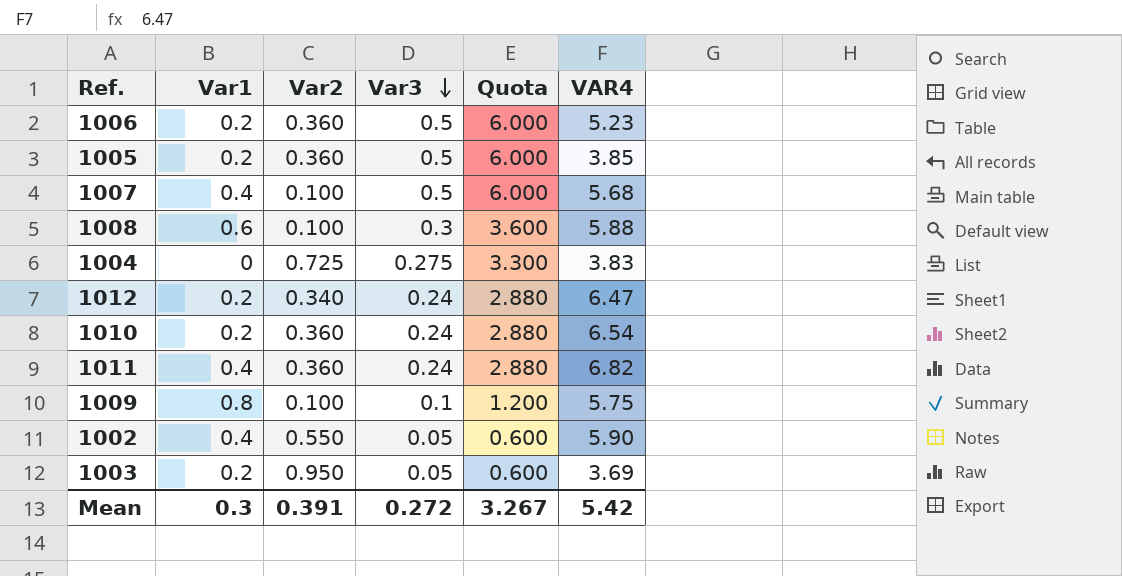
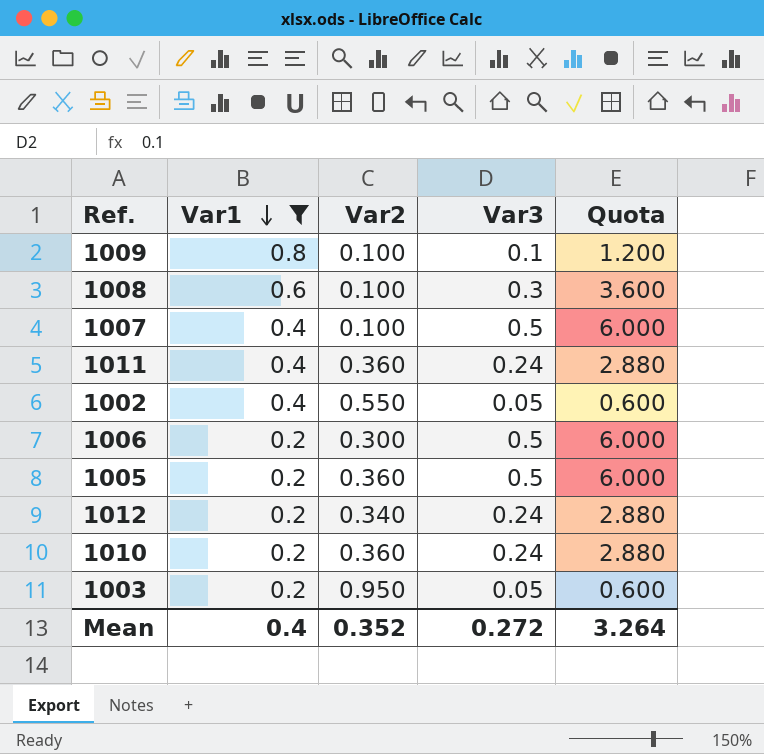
filter: none -> Var1 != 0
row order: Var3 descending -> Var1 descending
column VAR4 | position: 6 -> none
1006 | Var2: 0.360 -> 0.300
Mean | Var1: 0.3 -> 0.4
Mean | Var2: 0.391 -> 0.352
Mean | Quota: 3.267 -> 3.264

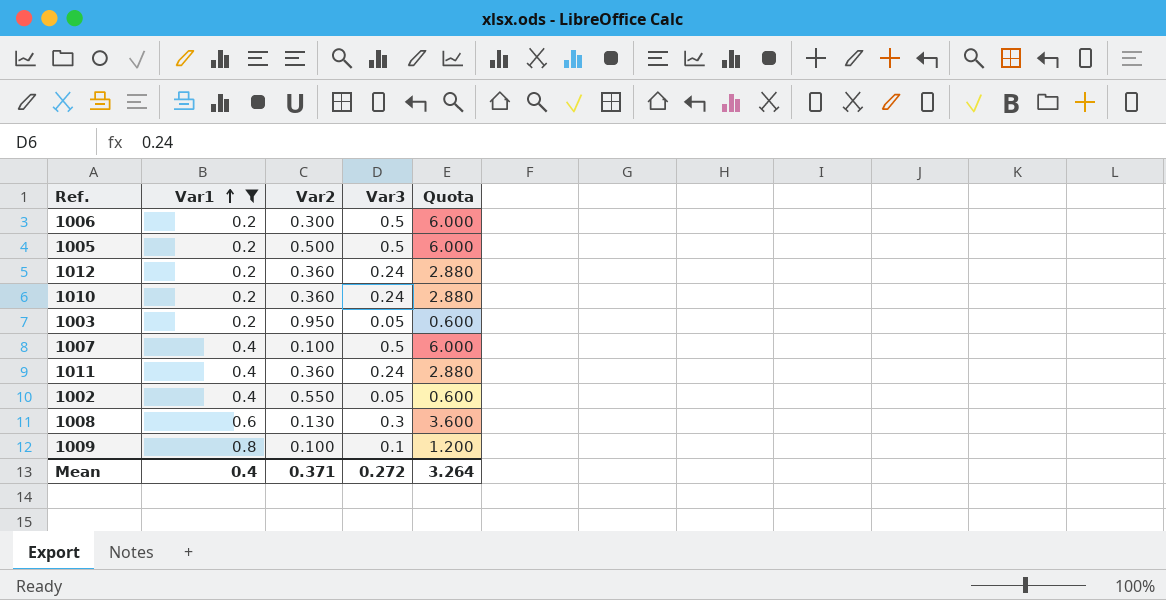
row order: Var1 descending -> Var1 ascending
1005 | Var2: 0.360 -> 0.500
1012 | Var2: 0.340 -> 0.360
1008 | Var2: 0.100 -> 0.130
Mean | Var2: 0.352 -> 0.371

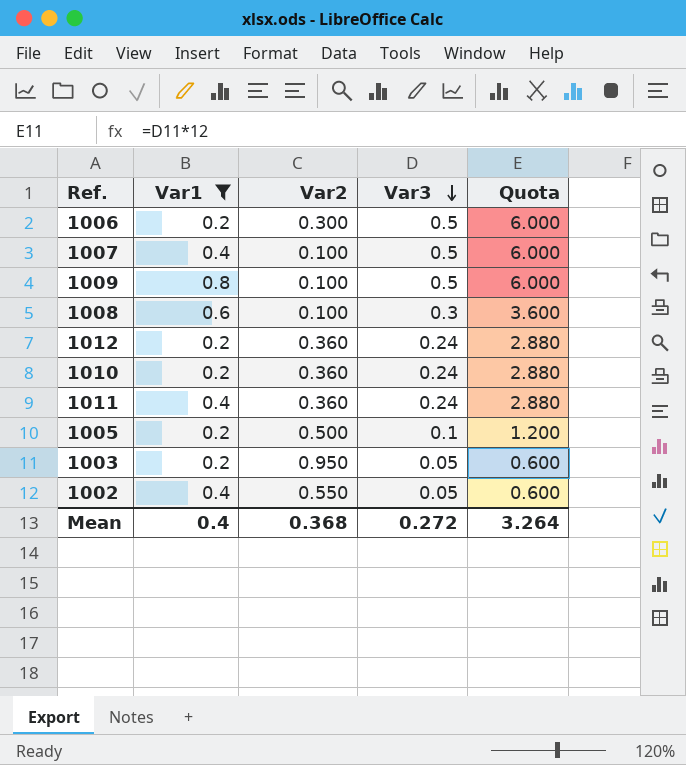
row order: Var1 ascending -> Var3 descending
1009 | Var3: 0.1 -> 0.5
1009 | Quota: 1.200 -> 6.000
1008 | Var2: 0.130 -> 0.100
1005 | Var3: 0.5 -> 0.1
1005 | Quota: 6.000 -> 1.200
Mean | Var2: 0.371 -> 0.368

